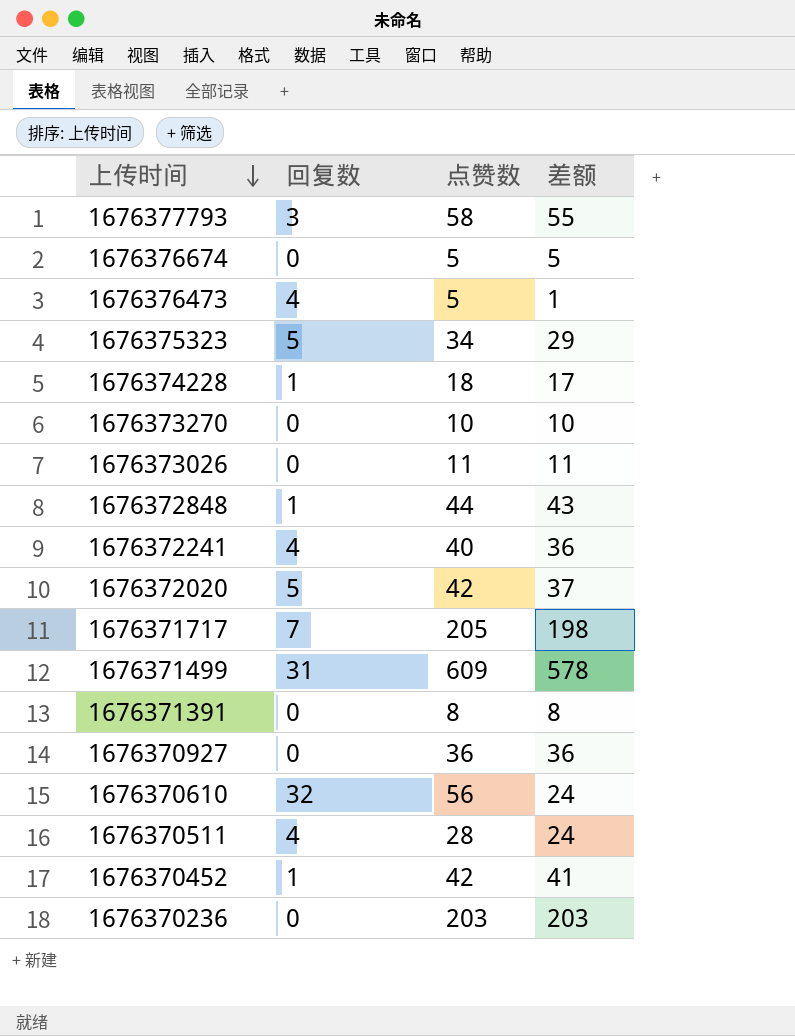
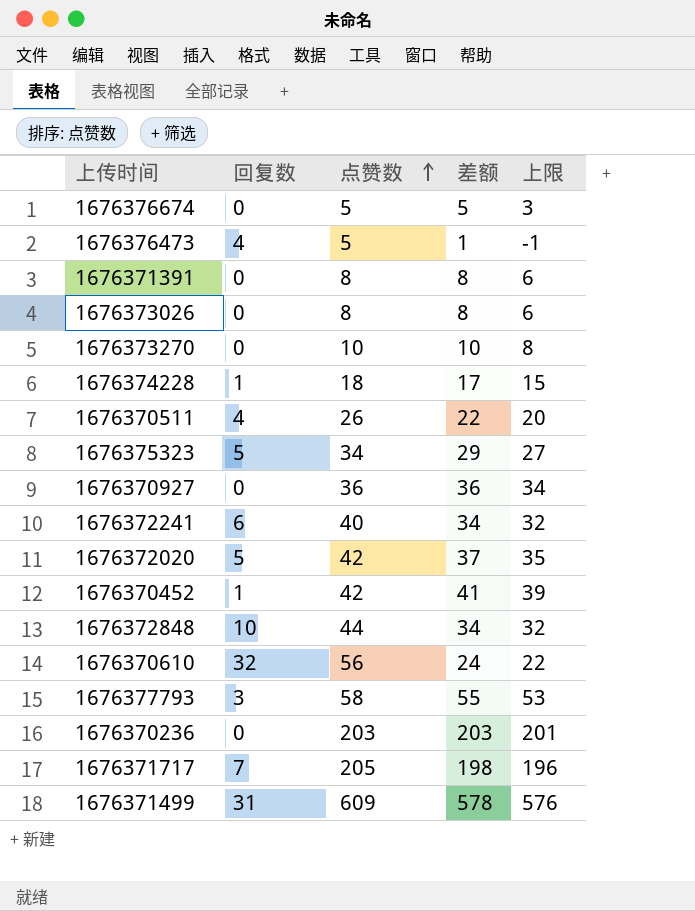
row order: 上传时间 descending -> 点赞数 ascending
column 上限 | formula: none -> [差额] - 2
1676373026 | 点赞数: 11 -> 8
1676373026 | 差额: 11 -> 8
1676370511 | 点赞数: 28 -> 26
1676370511 | 差额: 24 -> 22
1676372241 | 回复数: 4 -> 6
1676372241 | 差额: 36 -> 34
1676372848 | 回复数: 1 -> 10
1676372848 | 差额: 43 -> 34

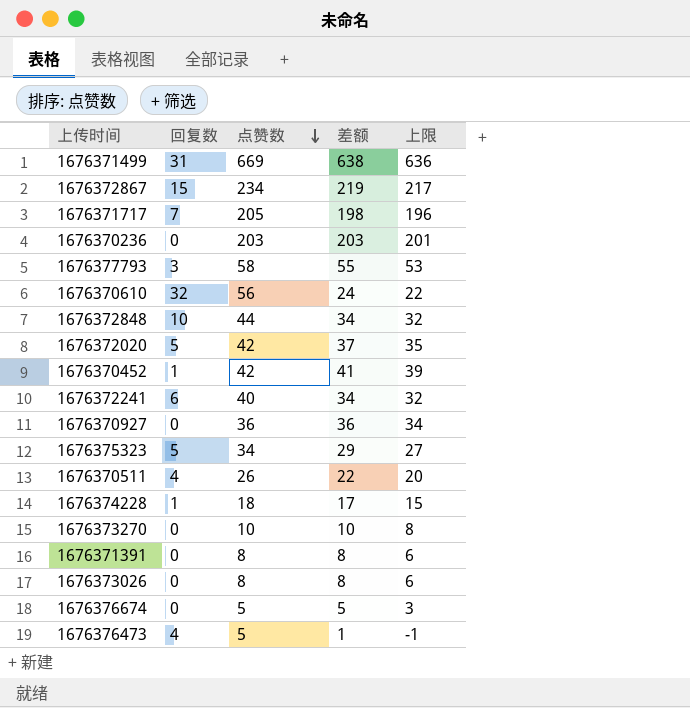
row order: 点赞数 ascending -> 点赞数 descending
1676371499 | 点赞数: 609 -> 669
1676371499 | 差额: 578 -> 638
1676371499 | 上限: 576 -> 636
row 1676372867: none -> 15 | 234 | 219 | 217

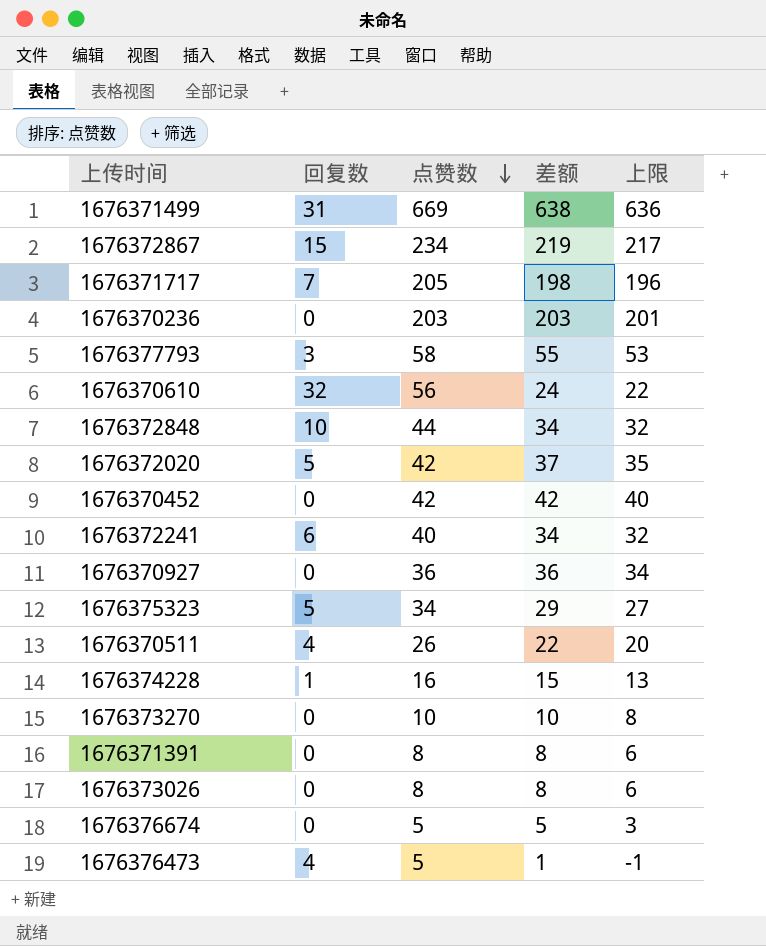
1676370452 | 回复数: 1 -> 0
1676370452 | 差额: 41 -> 42
1676370452 | 上限: 39 -> 40
1676374228 | 点赞数: 18 -> 16
1676374228 | 差额: 17 -> 15
1676374228 | 上限: 15 -> 13

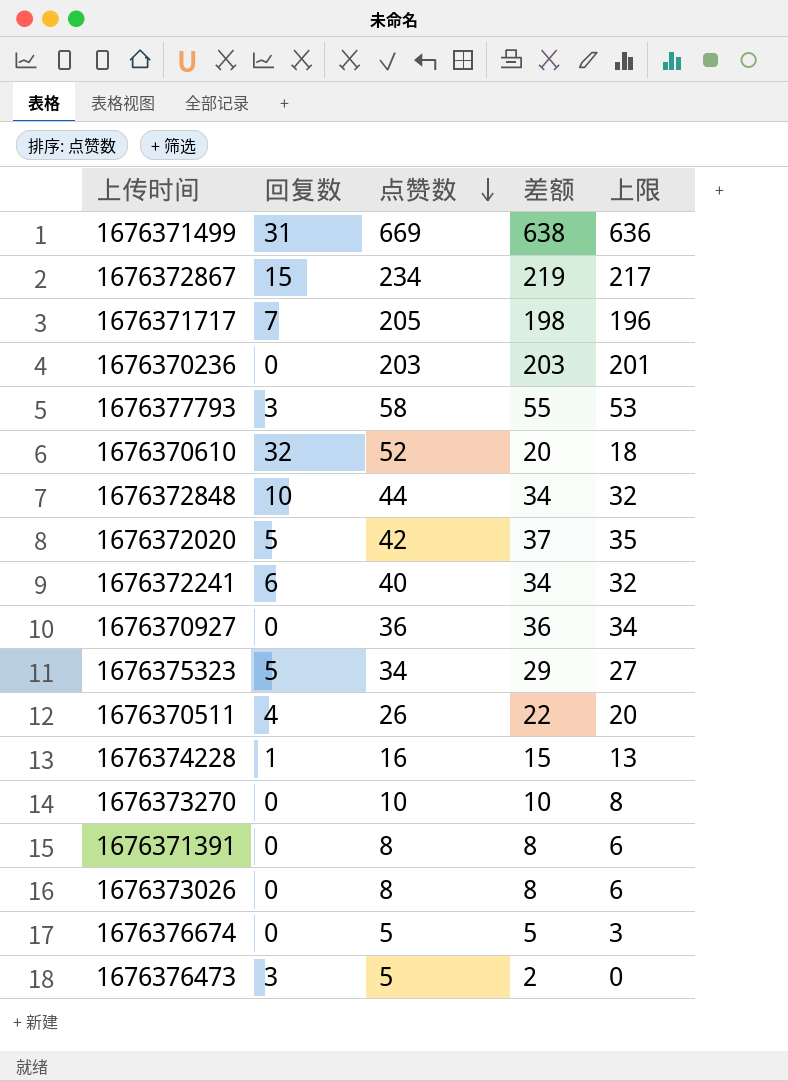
row 1676370452: 0 | 42 | 42 | 40 -> none
1676370610 | 点赞数: 56 -> 52
1676370610 | 差额: 24 -> 20
1676370610 | 上限: 22 -> 18
1676376473 | 回复数: 4 -> 3
1676376473 | 差额: 1 -> 2
1676376473 | 上限: -1 -> 0

